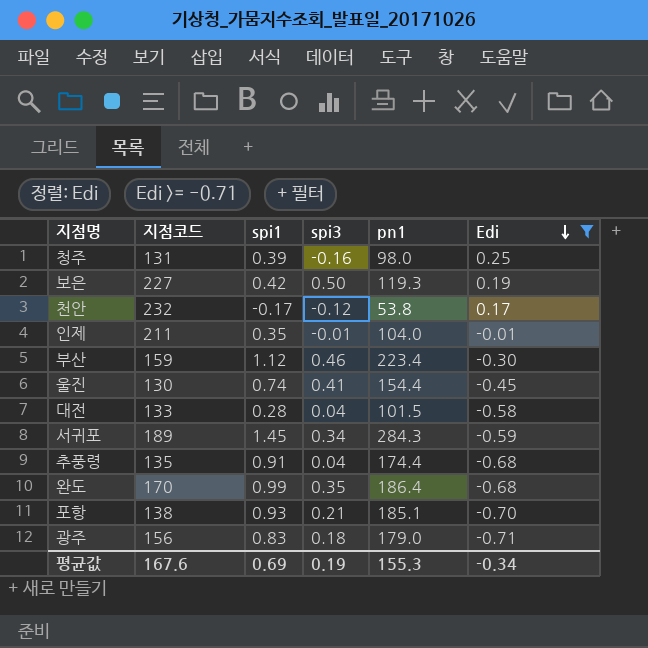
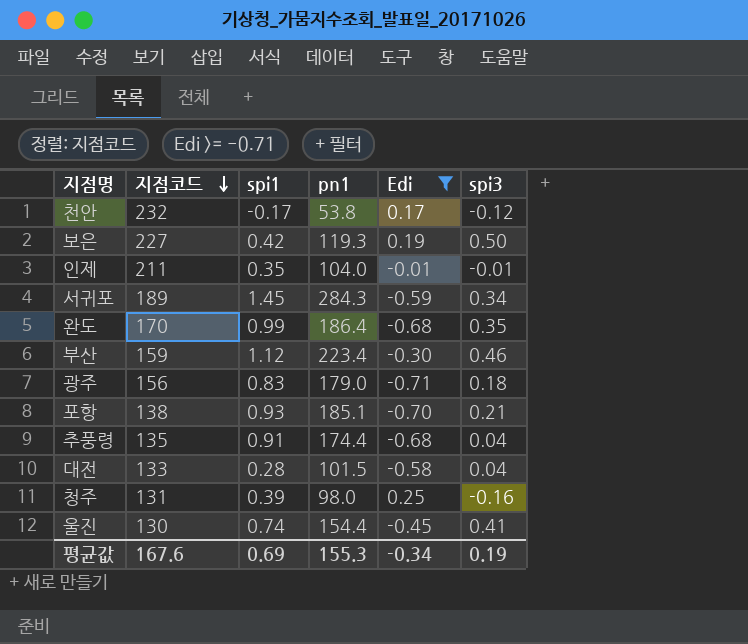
row order: Edi descending -> 지점코드 descending
column spi3 | position: 4 -> 6

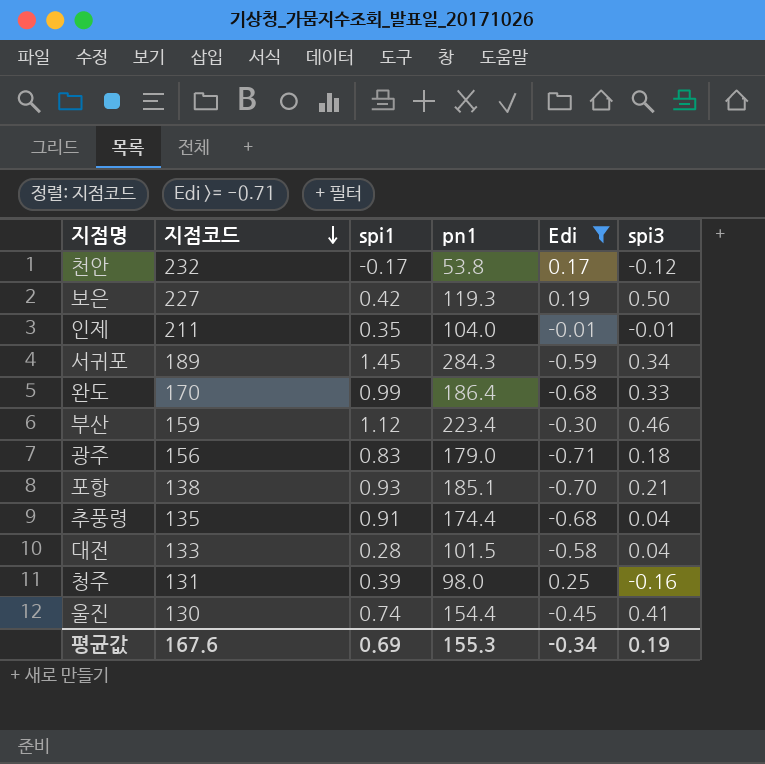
완도 | spi3: 0.35 -> 0.33

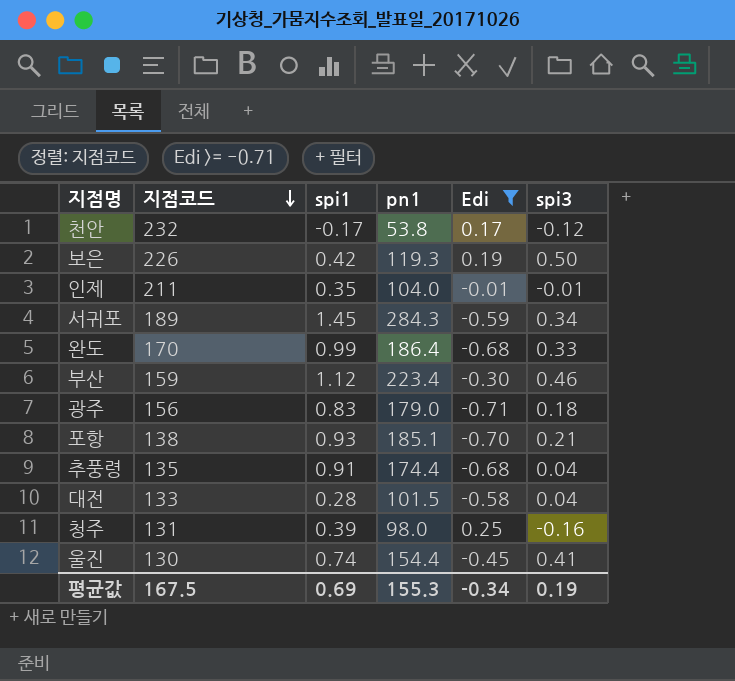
보은 | 지점코드: 227 -> 226
평균값 | 지점코드: 167.6 -> 167.5

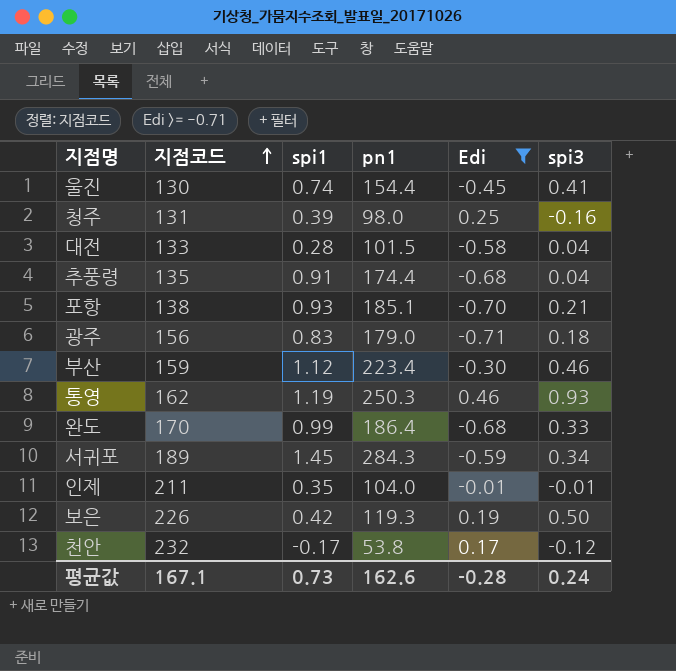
row order: 지점코드 descending -> 지점코드 ascending
row 통영: none -> 162 | 1.19 | 250.3 | 0.46 | 0.93
평균값 | 지점코드: 167.5 -> 167.1
평균값 | spi1: 0.69 -> 0.73
평균값 | pn1: 155.3 -> 162.6
평균값 | Edi: -0.34 -> -0.28
평균값 | spi3: 0.19 -> 0.24

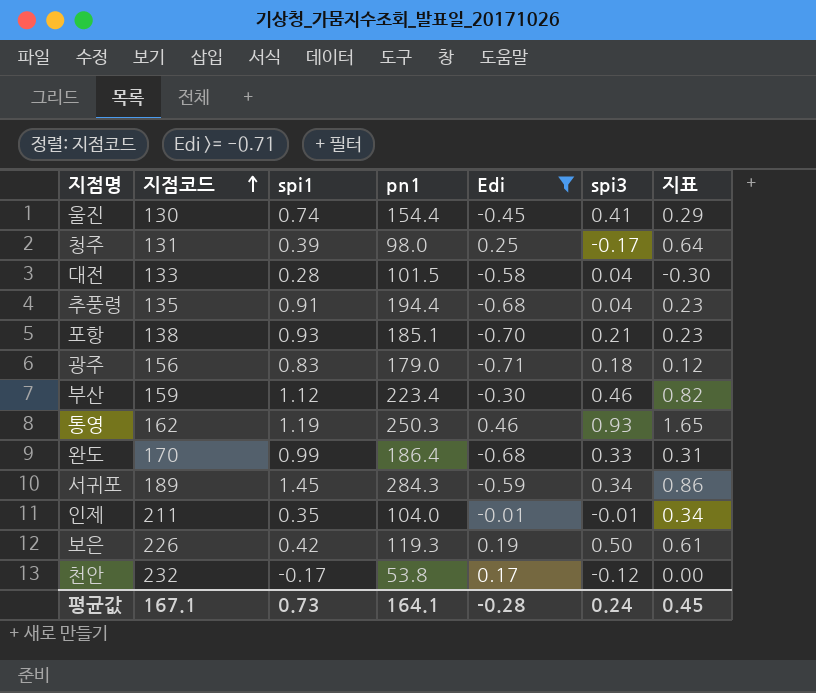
column 지표 | formula: none -> [spi1] + [Edi]
청주 | spi3: -0.16 -> -0.17
추풍령 | pn1: 174.4 -> 194.4
평균값 | pn1: 162.6 -> 164.1

